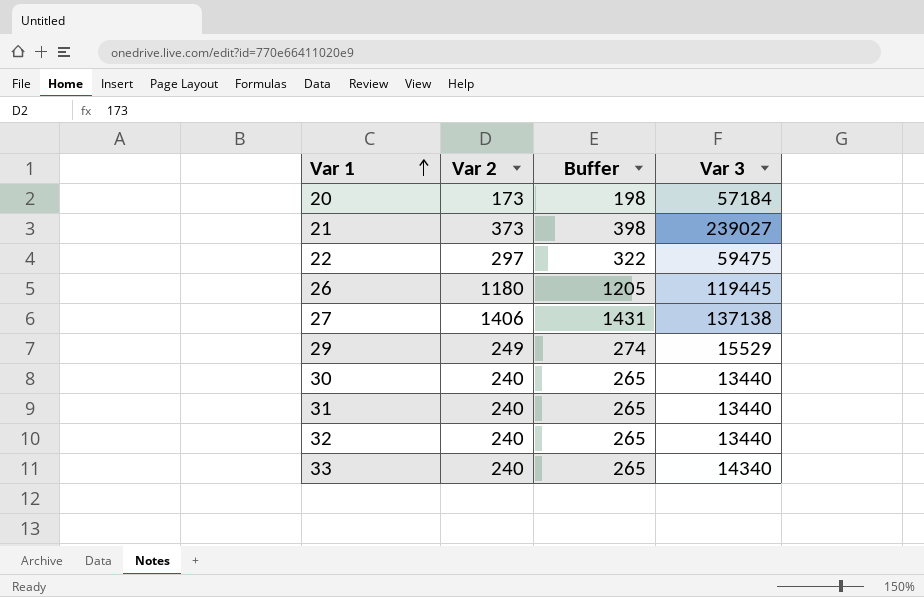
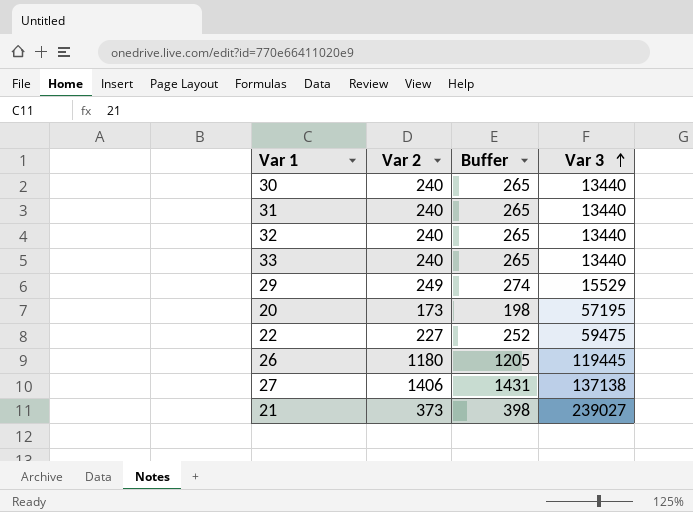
row order: Var 1 ascending -> Var 3 ascending
33 | Var 3: 14340 -> 13440
20 | Var 3: 57184 -> 57195
22 | Var 2: 297 -> 227
22 | Buffer: 322 -> 252

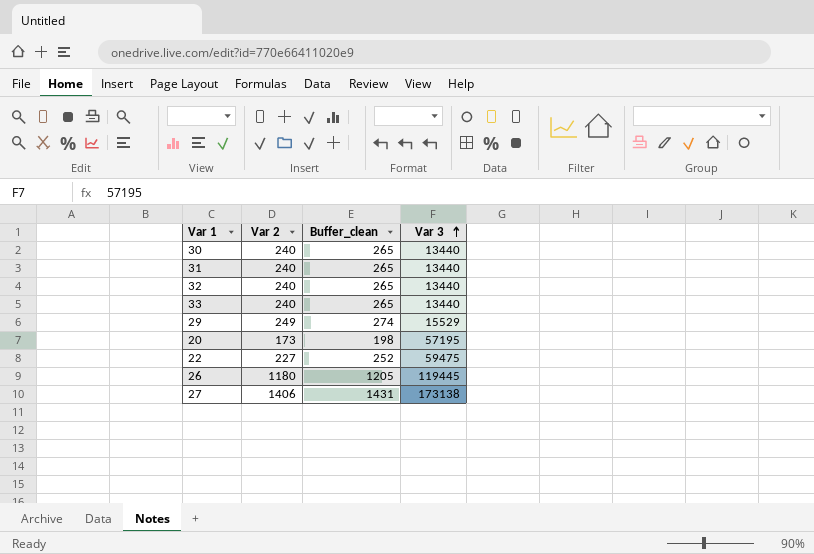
column name: Buffer -> Buffer_clean
row 21: 373 | 398 | 239027 -> none
27 | Var 3: 137138 -> 173138

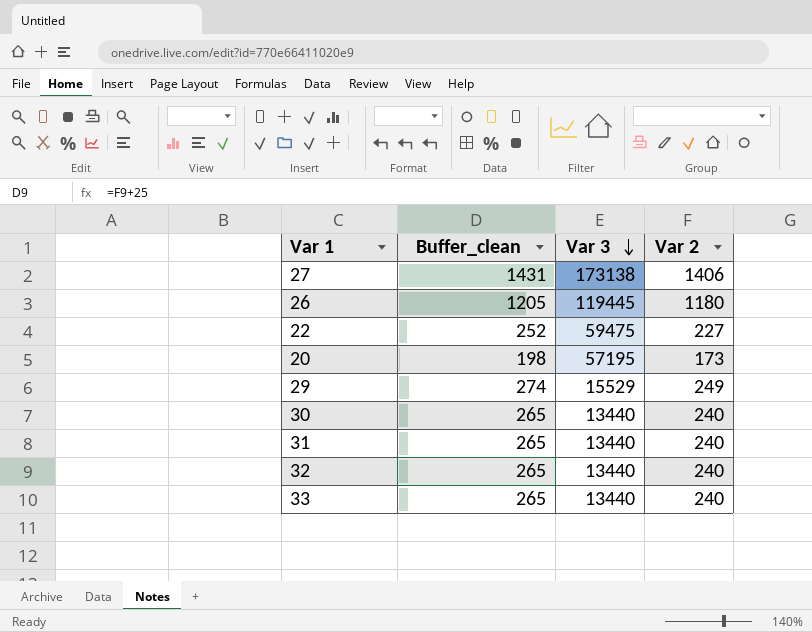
row order: Var 3 ascending -> Var 3 descending
column Var 2 | position: 2 -> 4

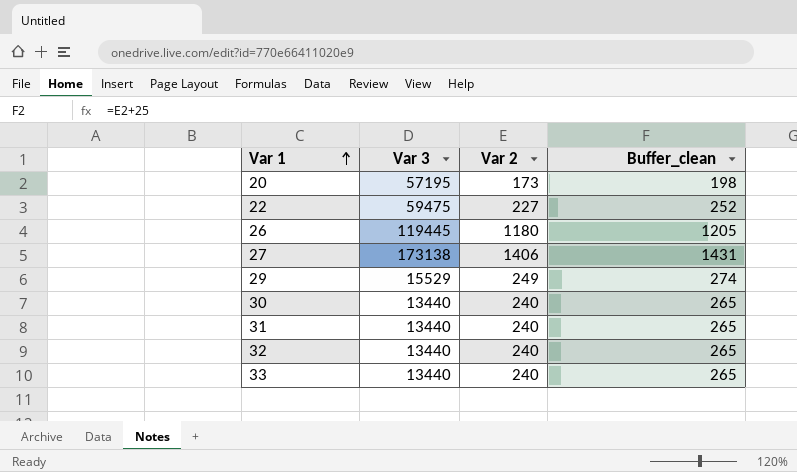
row order: Var 3 descending -> Var 1 ascending
column Buffer_clean | position: 2 -> 4

